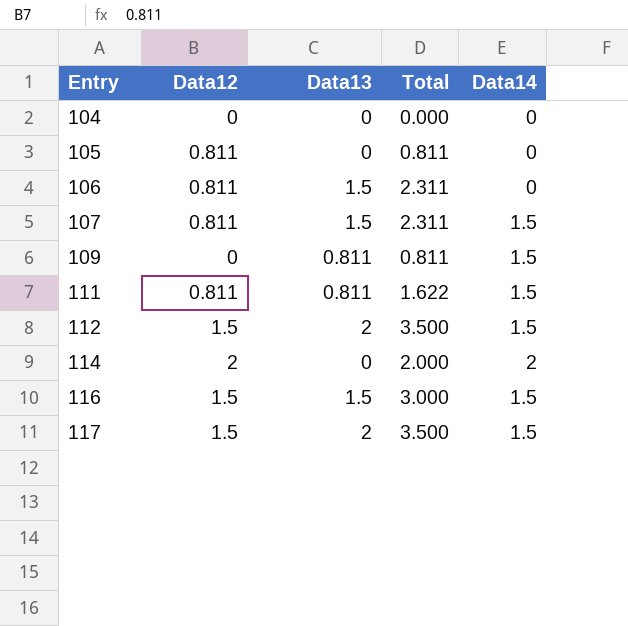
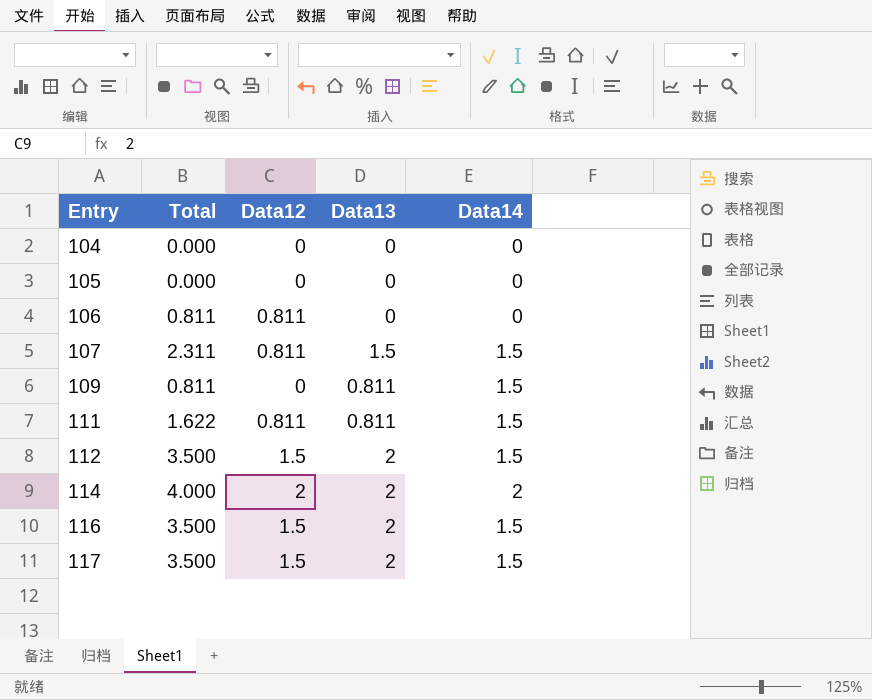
column Total | position: 4 -> 2
105 | Total: 0.811 -> 0.000
105 | Data12: 0.811 -> 0
106 | Total: 2.311 -> 0.811
106 | Data13: 1.5 -> 0
114 | Total: 2.000 -> 4.000
114 | Data13: 0 -> 2
116 | Total: 3.000 -> 3.500
116 | Data13: 1.5 -> 2

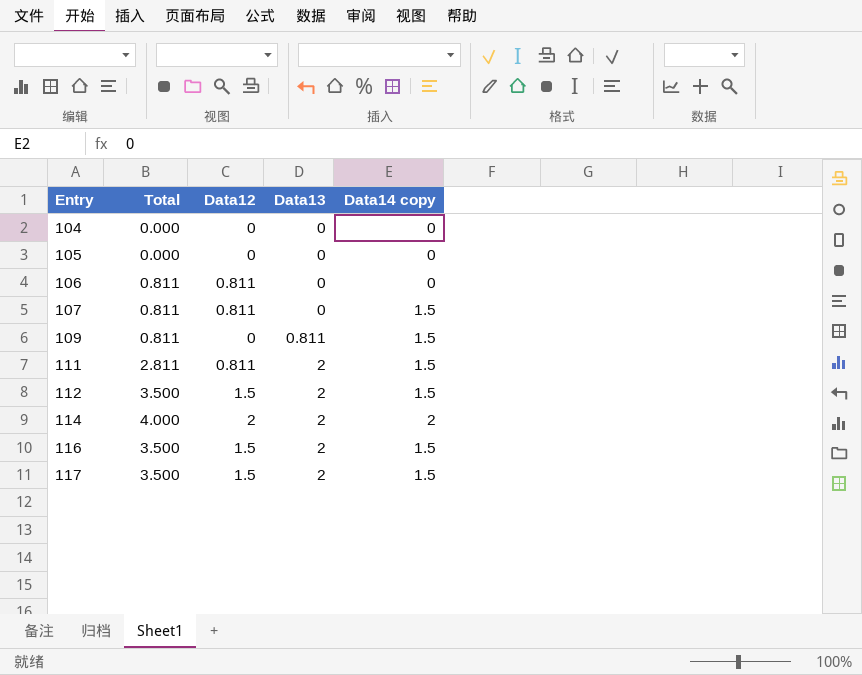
column name: Data14 -> Data14 copy
107 | Total: 2.311 -> 0.811
107 | Data13: 1.5 -> 0
111 | Total: 1.622 -> 2.811
111 | Data13: 0.811 -> 2

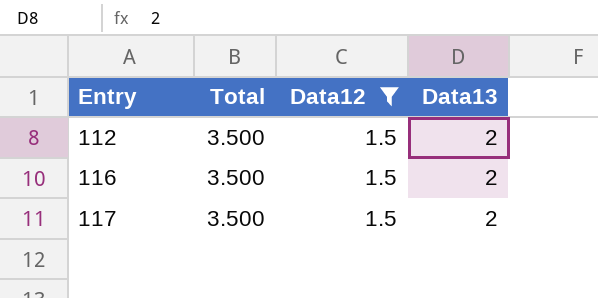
filter: none -> Data12 = 1.5
column Data14 copy | position: 5 -> none

